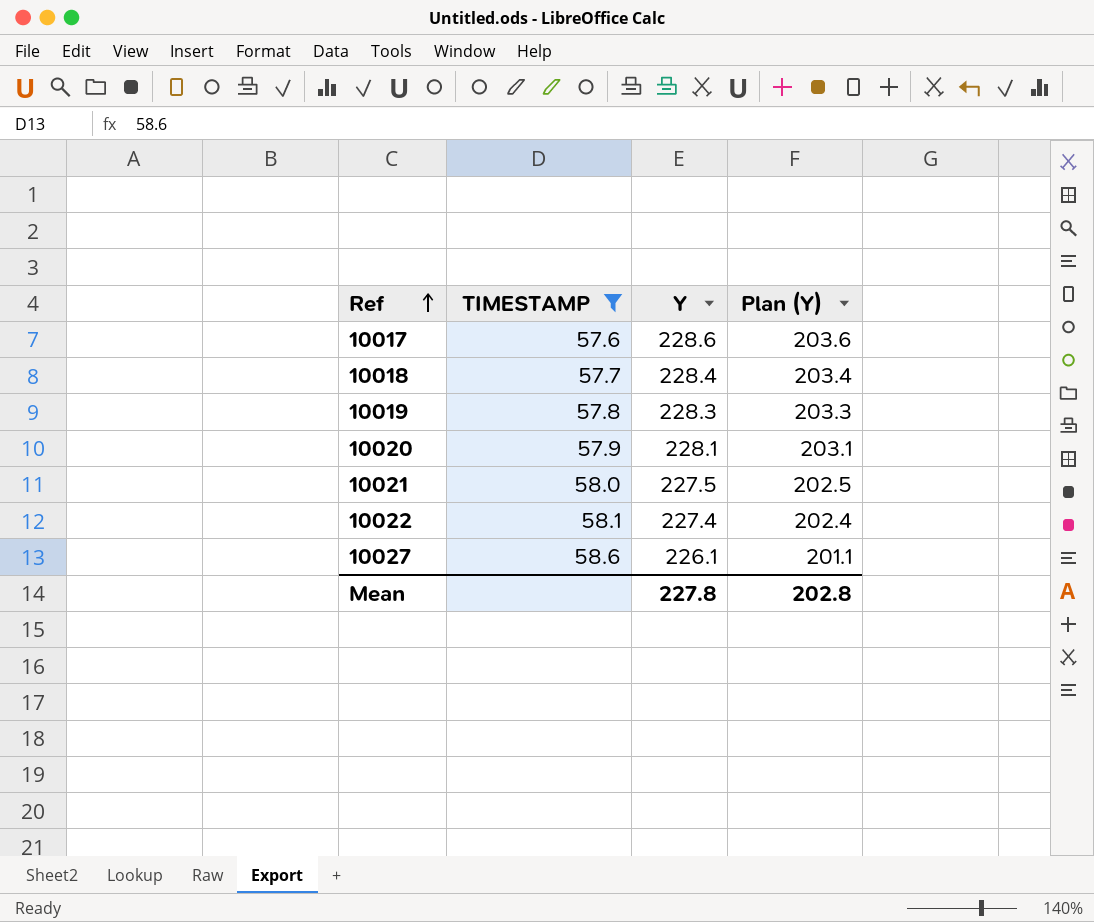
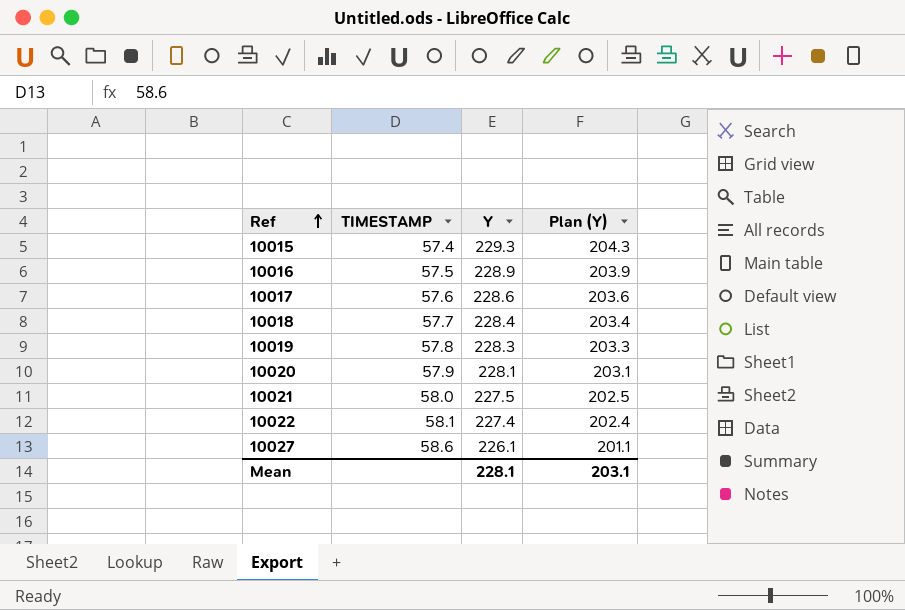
filter: TIMESTAMP >= 57.6 -> none
Mean | Y: 227.8 -> 228.1
Mean | Plan (Y): 202.8 -> 203.1

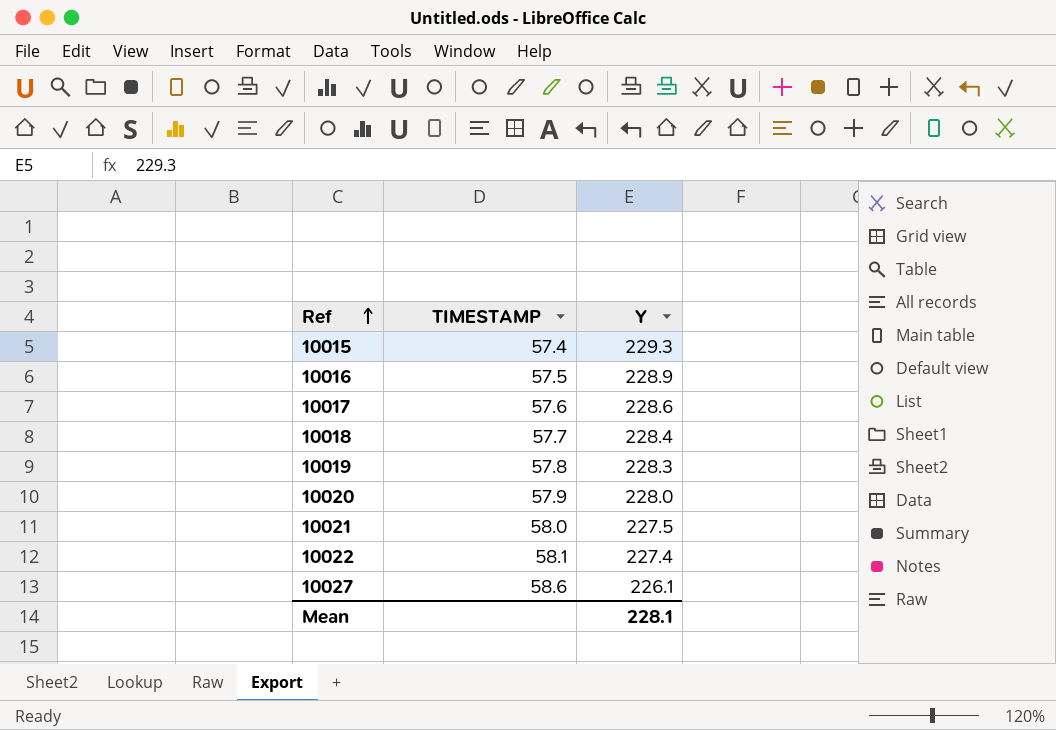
column Plan (Y) | formula: [Y] - 25 -> none
10020 | Y: 228.1 -> 228.0

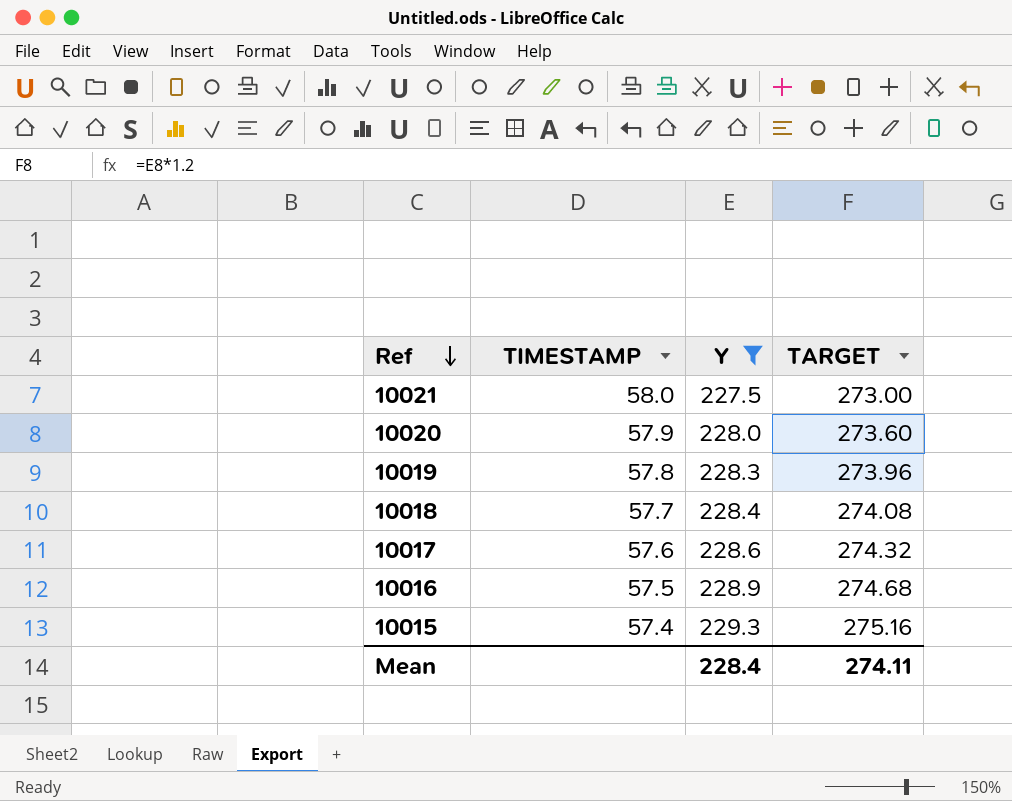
filter: none -> Y >= 227.5
row order: Ref ascending -> Ref descending
column TARGET | formula: none -> [Y] * 1.2
Mean | Y: 228.1 -> 228.4

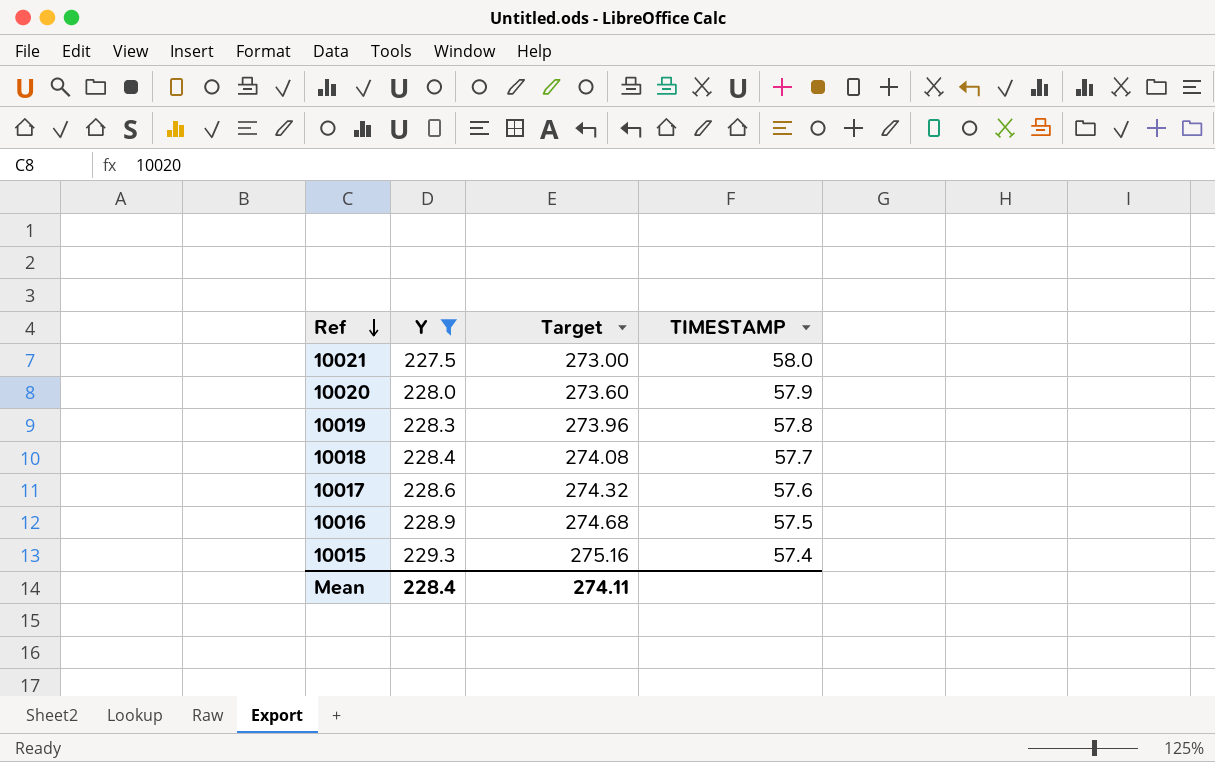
column name: TARGET -> Target
column TIMESTAMP | position: 2 -> 4

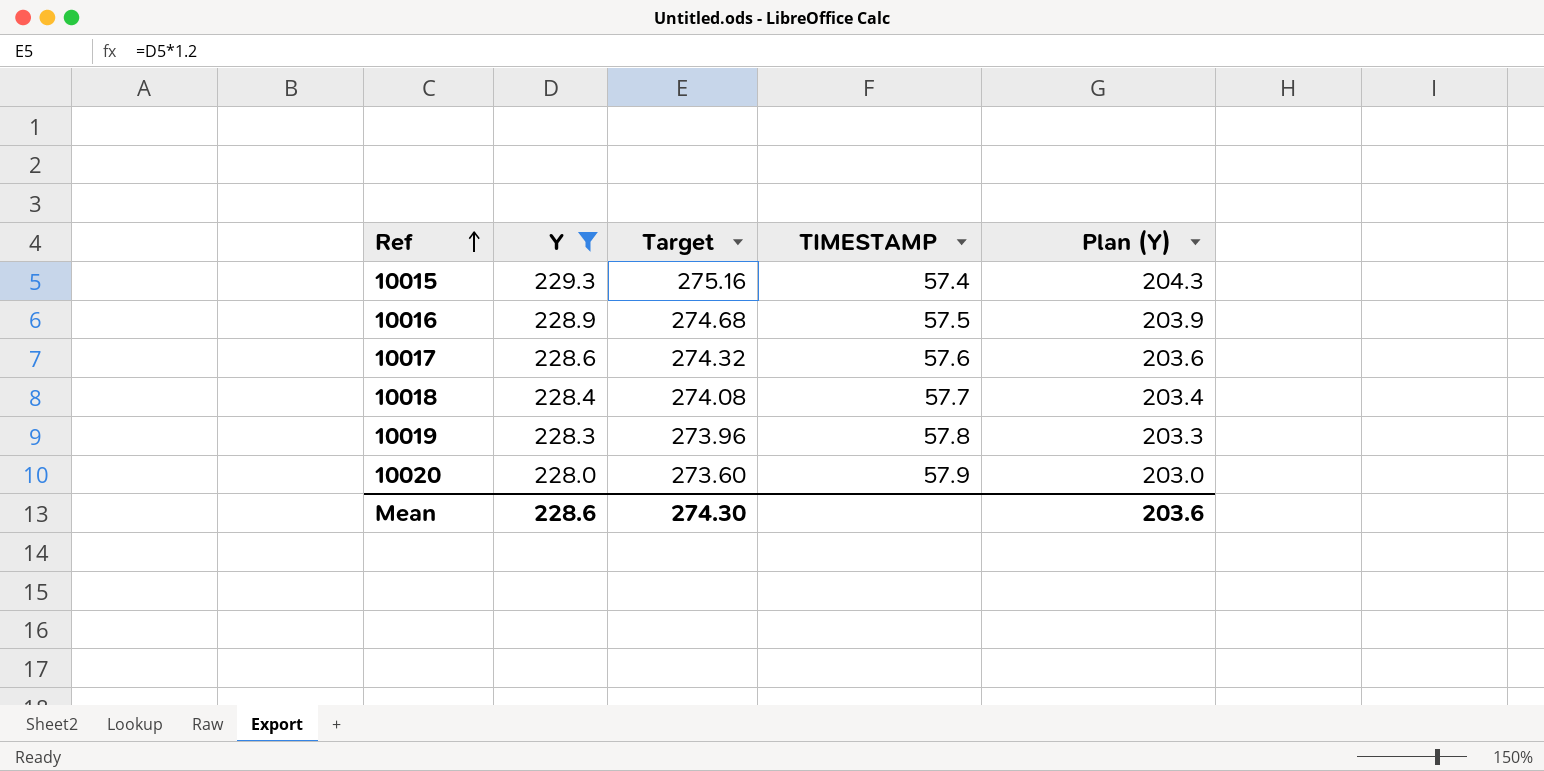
row order: Ref descending -> Ref ascending
column Plan (Y) | formula: none -> [Y] - 25
row 10021: 227.5 | 273.00 | 58.0 -> none
Mean | Y: 228.4 -> 228.6
Mean | Target: 274.11 -> 274.30

